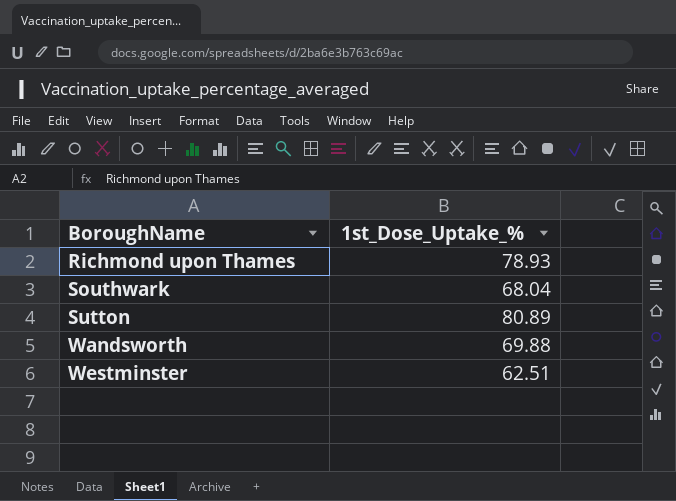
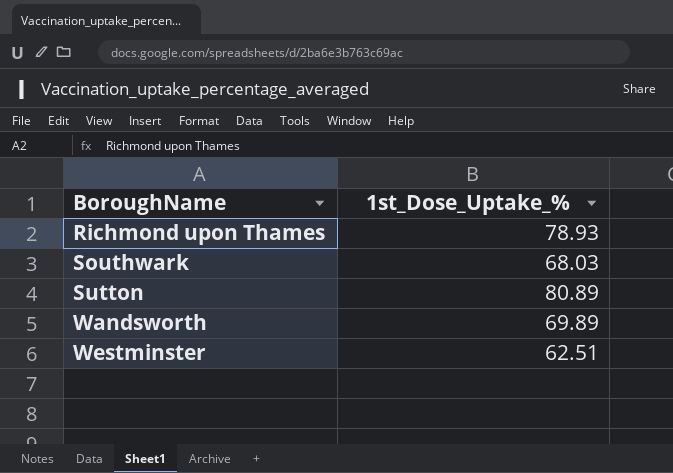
Southwark | 1st_Dose_Uptake_%: 68.04 -> 68.03
Wandsworth | 1st_Dose_Uptake_%: 69.88 -> 69.89

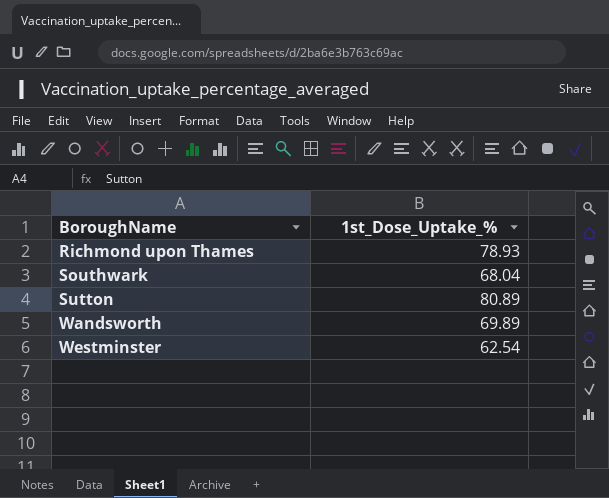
Southwark | 1st_Dose_Uptake_%: 68.03 -> 68.04
Westminster | 1st_Dose_Uptake_%: 62.51 -> 62.54

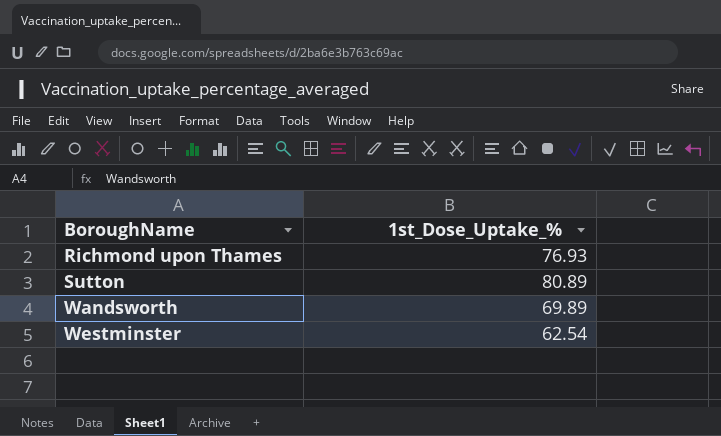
row Southwark: 68.04 -> none
Richmond upon Thames | 1st_Dose_Uptake_%: 78.93 -> 76.93

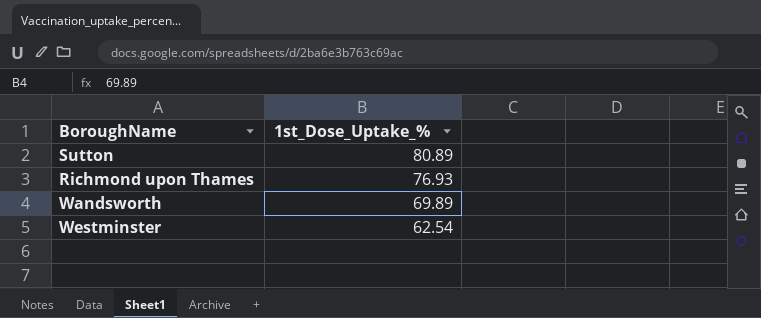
row order: BoroughName ascending -> 1st_Dose_Uptake_% descending

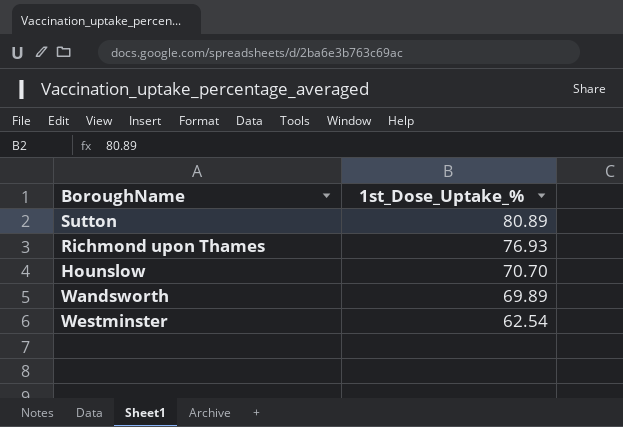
row Hounslow: none -> 70.70

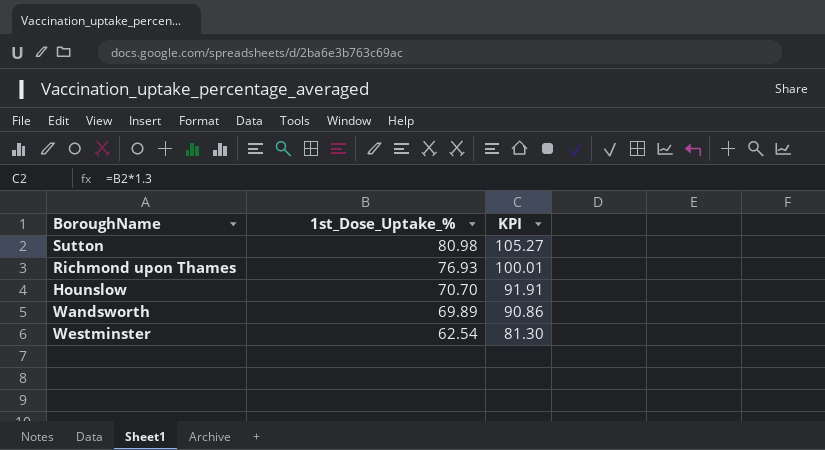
column KPI | formula: none -> [1st_Dose_Uptake_%] * 1.3
Sutton | 1st_Dose_Uptake_%: 80.89 -> 80.98

